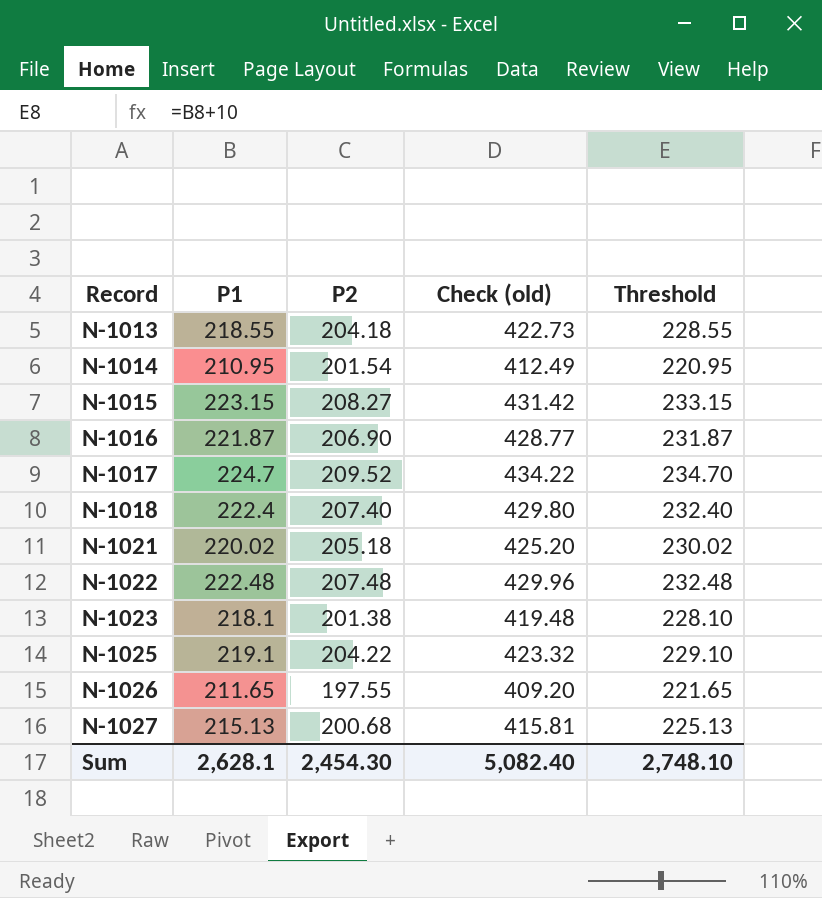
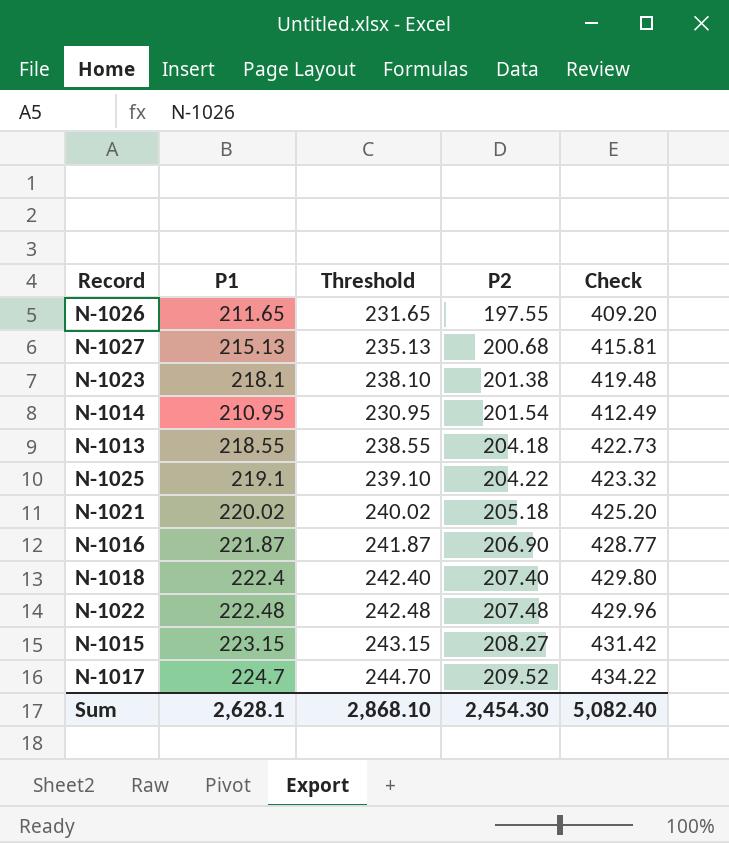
row order: Record ascending -> P2 ascending
column Threshold | formula: [P1] + 10 -> [P1] + 20
column Threshold | position: 5 -> 3
column name: Check (old) -> Check
Sum | Threshold: 2,748.10 -> 2,868.10

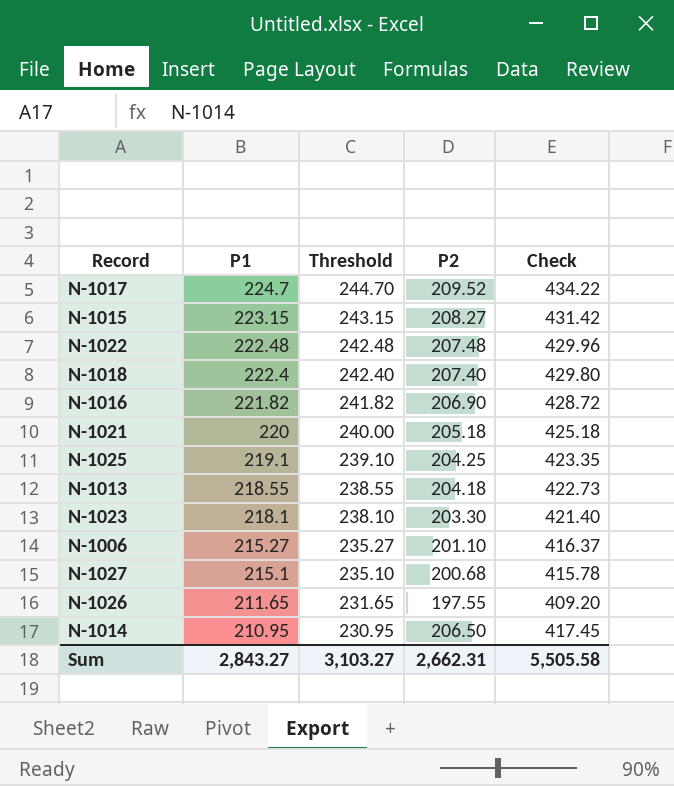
row order: P2 ascending -> P1 descending
N-1016 | P1: 221.87 -> 221.82
N-1016 | Threshold: 241.87 -> 241.82
N-1016 | Check: 428.77 -> 428.72
N-1021 | P1: 220.02 -> 220
N-1021 | Threshold: 240.02 -> 240.00
N-1021 | Check: 425.20 -> 425.18
N-1025 | P2: 204.22 -> 204.25
N-1025 | Check: 423.32 -> 423.35
N-1023 | P2: 201.38 -> 203.30
N-1023 | Check: 419.48 -> 421.40
row N-1006: none -> 215.27 | 235.27 | 201.10 | 416.37
N-1027 | P1: 215.13 -> 215.1
N-1027 | Threshold: 235.13 -> 235.10
N-1027 | Check: 415.81 -> 415.78
N-1014 | P2: 201.54 -> 206.50
N-1014 | Check: 412.49 -> 417.45
Sum | P1: 2,628.1 -> 2,843.27
Sum | Threshold: 2,868.10 -> 3,103.27
Sum | P2: 2,454.30 -> 2,662.31
Sum | Check: 5,082.40 -> 5,505.58

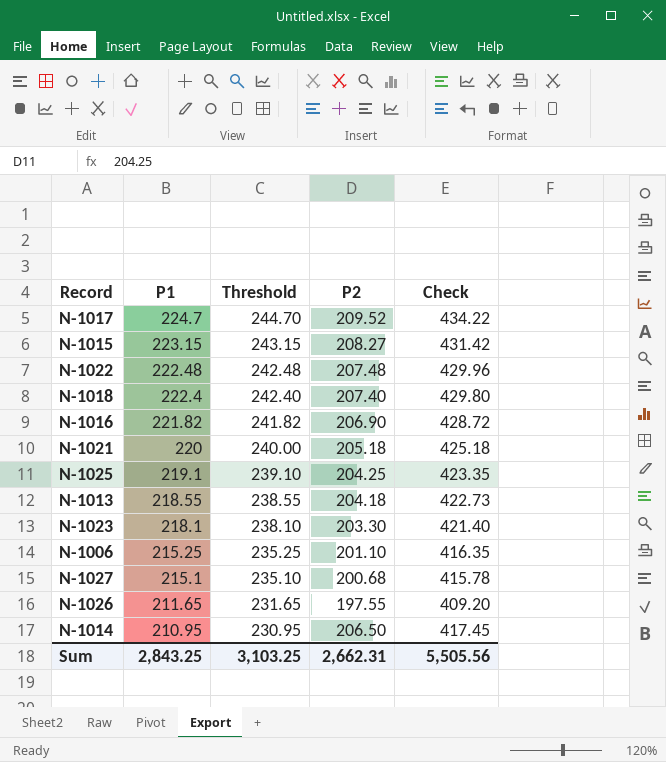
N-1006 | P1: 215.27 -> 215.25
N-1006 | Threshold: 235.27 -> 235.25
N-1006 | Check: 416.37 -> 416.35
Sum | P1: 2,843.27 -> 2,843.25
Sum | Threshold: 3,103.27 -> 3,103.25
Sum | Check: 5,505.58 -> 5,505.56

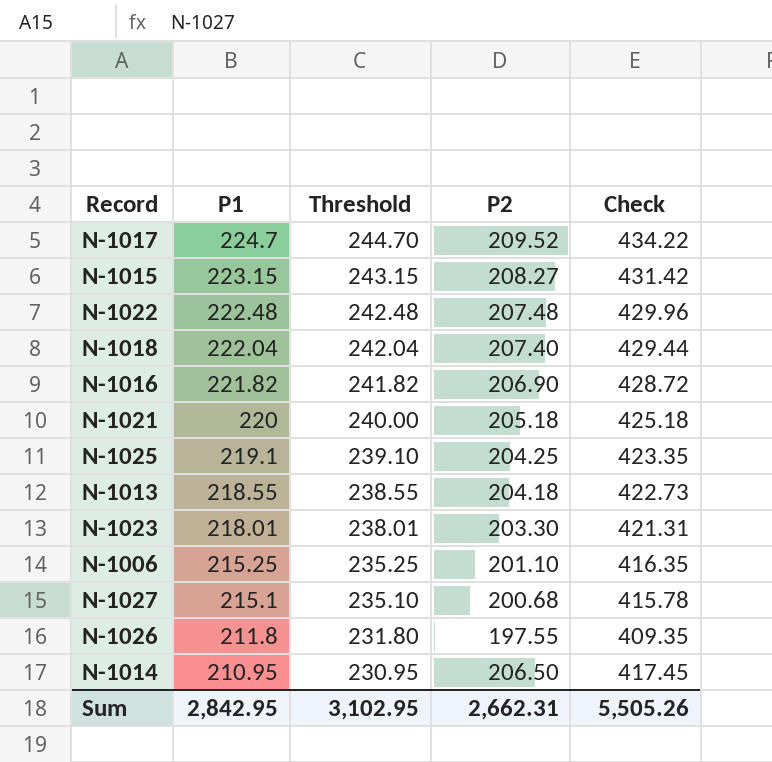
N-1018 | P1: 222.4 -> 222.04
N-1018 | Threshold: 242.40 -> 242.04
N-1018 | Check: 429.80 -> 429.44
N-1023 | P1: 218.1 -> 218.01
N-1023 | Threshold: 238.10 -> 238.01
N-1023 | Check: 421.40 -> 421.31
N-1026 | P1: 211.65 -> 211.8
N-1026 | Threshold: 231.65 -> 231.80
N-1026 | Check: 409.20 -> 409.35
Sum | P1: 2,843.25 -> 2,842.95
Sum | Threshold: 3,103.25 -> 3,102.95
Sum | Check: 5,505.56 -> 5,505.26

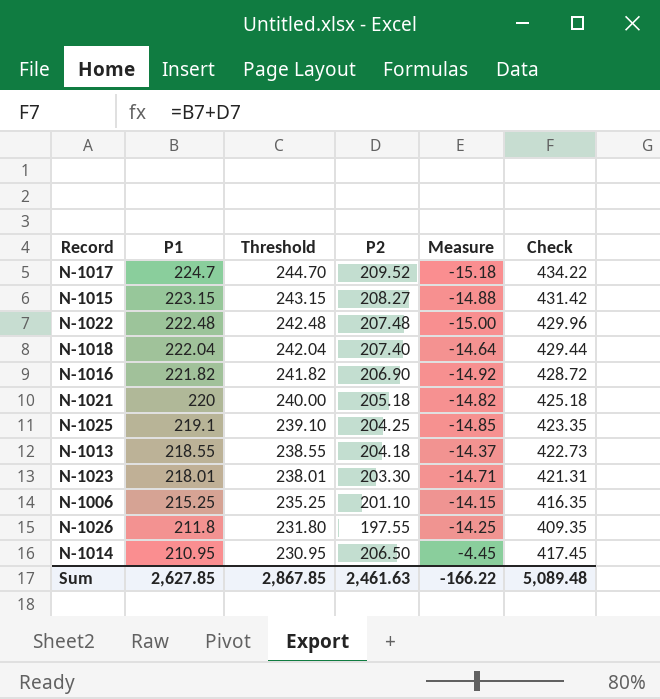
column Measure | formula: none -> [P2] - [P1]
row N-1027: 215.1 | 235.10 | 200.68 | 415.78 -> none
Sum | P1: 2,842.95 -> 2,627.85
Sum | Threshold: 3,102.95 -> 2,867.85
Sum | P2: 2,662.31 -> 2,461.63
Sum | Check: 5,505.26 -> 5,089.48

